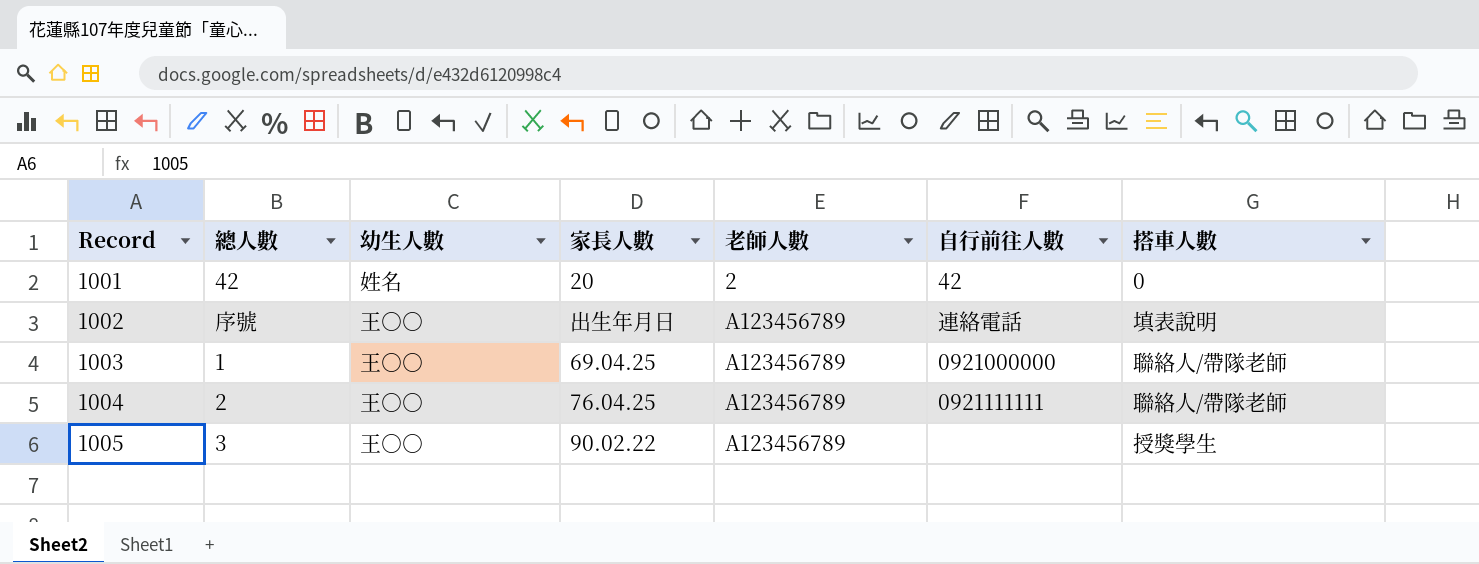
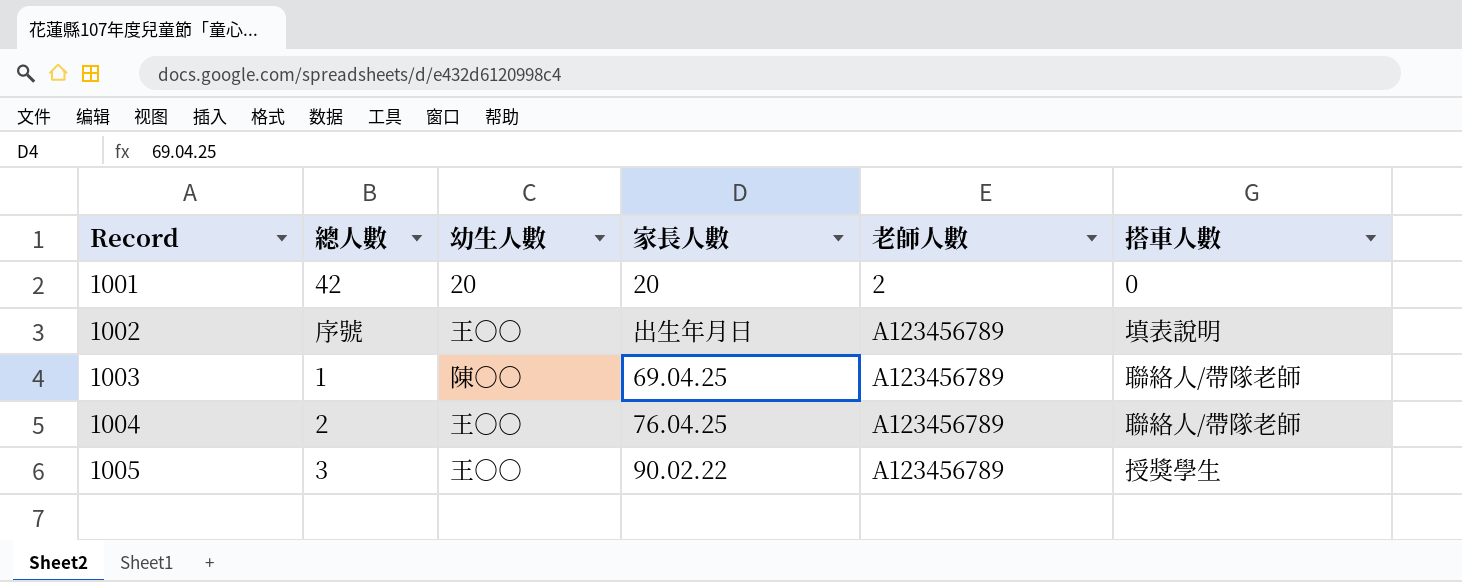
column 自行前往人數 | position: 6 -> none
1001 | 幼生人數: 姓名 -> 20
1003 | 幼生人數: 王○○ -> 陳○○

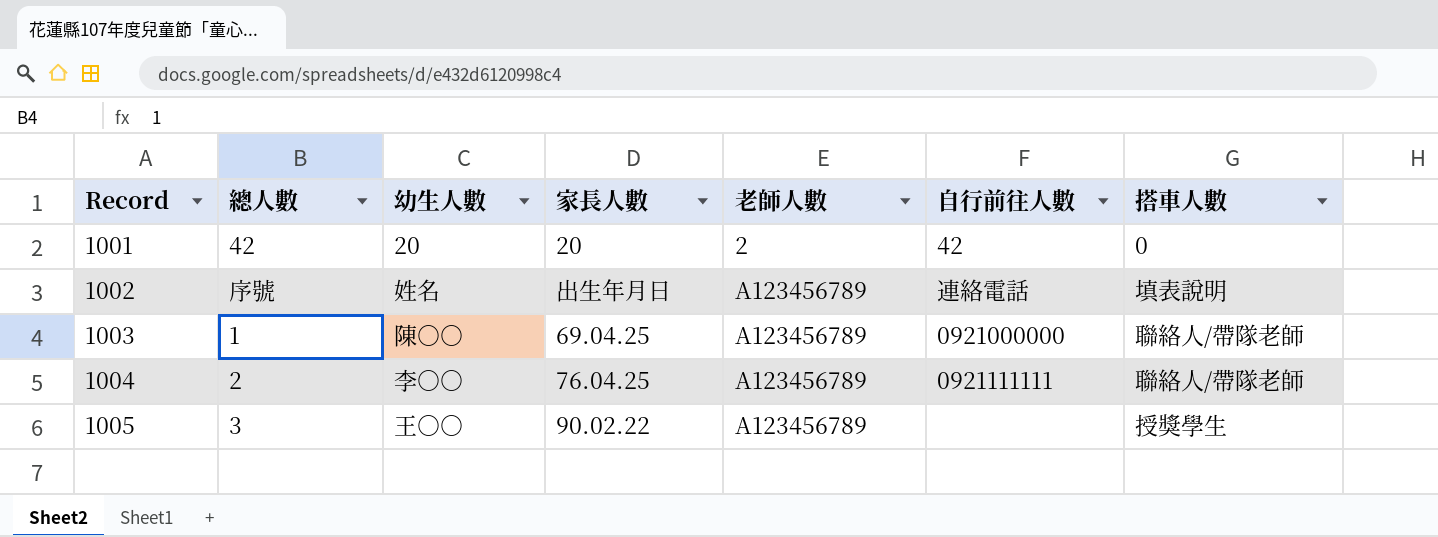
column 自行前往人數 | position: none -> 6
1002 | 幼生人數: 王○○ -> 姓名
1004 | 幼生人數: 王○○ -> 李○○

